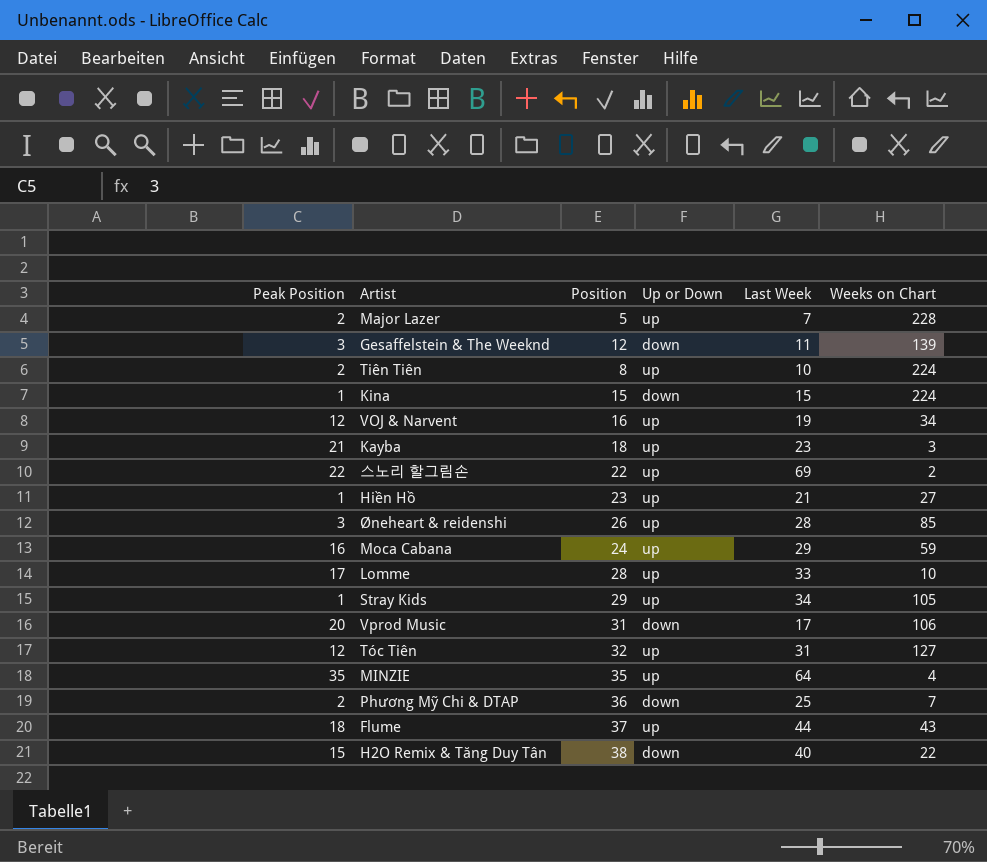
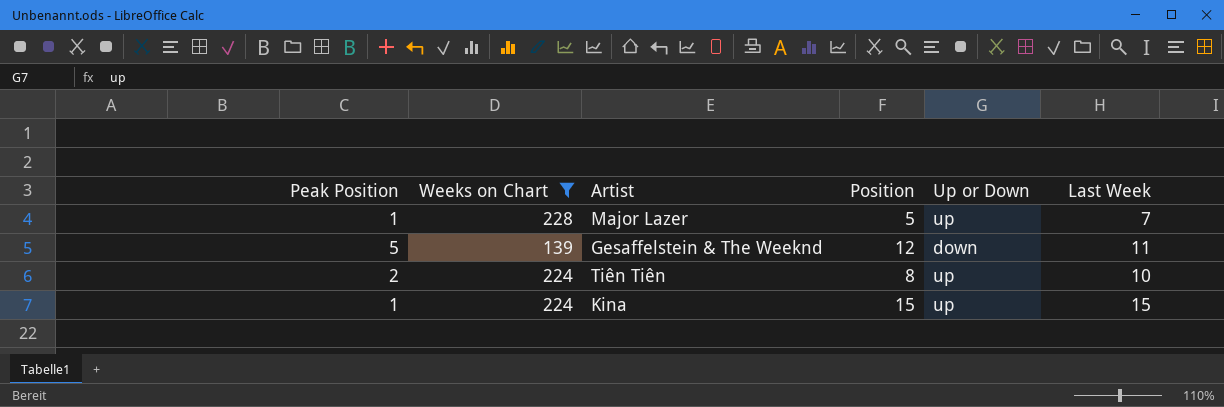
filter: none -> Weeks on Chart >= 139
column Weeks on Chart | position: 6 -> 2
Major Lazer | Peak Position: 2 -> 1
Gesaffelstein & The Weeknd | Peak Position: 3 -> 5
Kina | Up or Down: down -> up

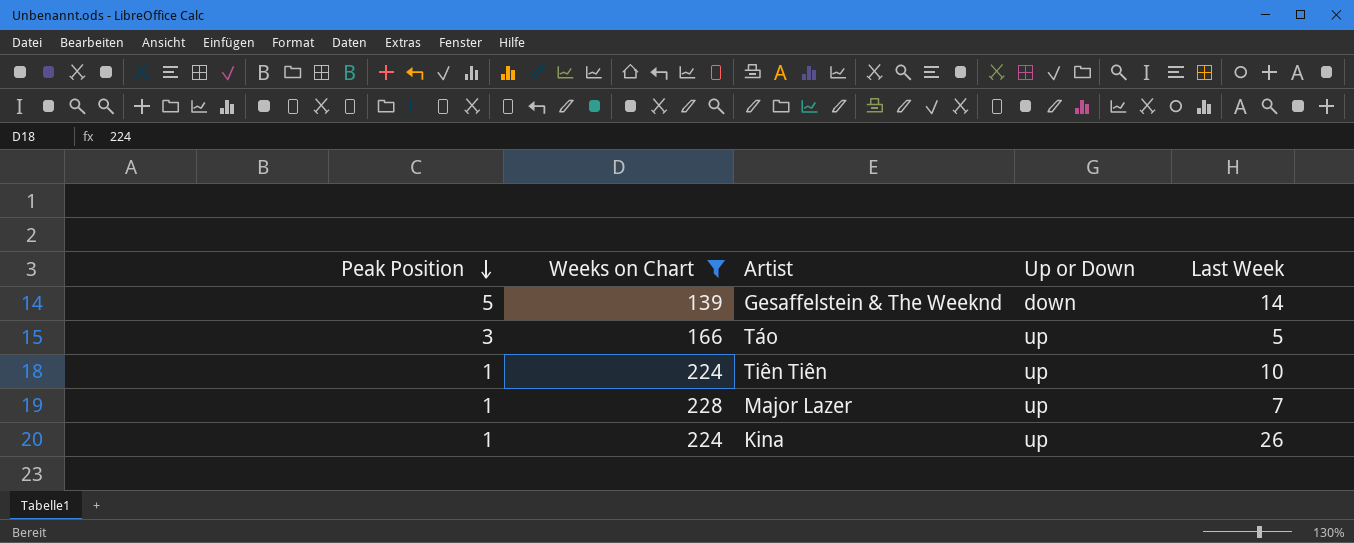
row order: none -> Peak Position descending
column Position | position: 4 -> none
Gesaffelstein & The Weeknd | Last Week: 11 -> 14
row Táo: none -> 3 | 166 | up | 5
Tiên Tiên | Peak Position: 2 -> 1
Kina | Last Week: 15 -> 26

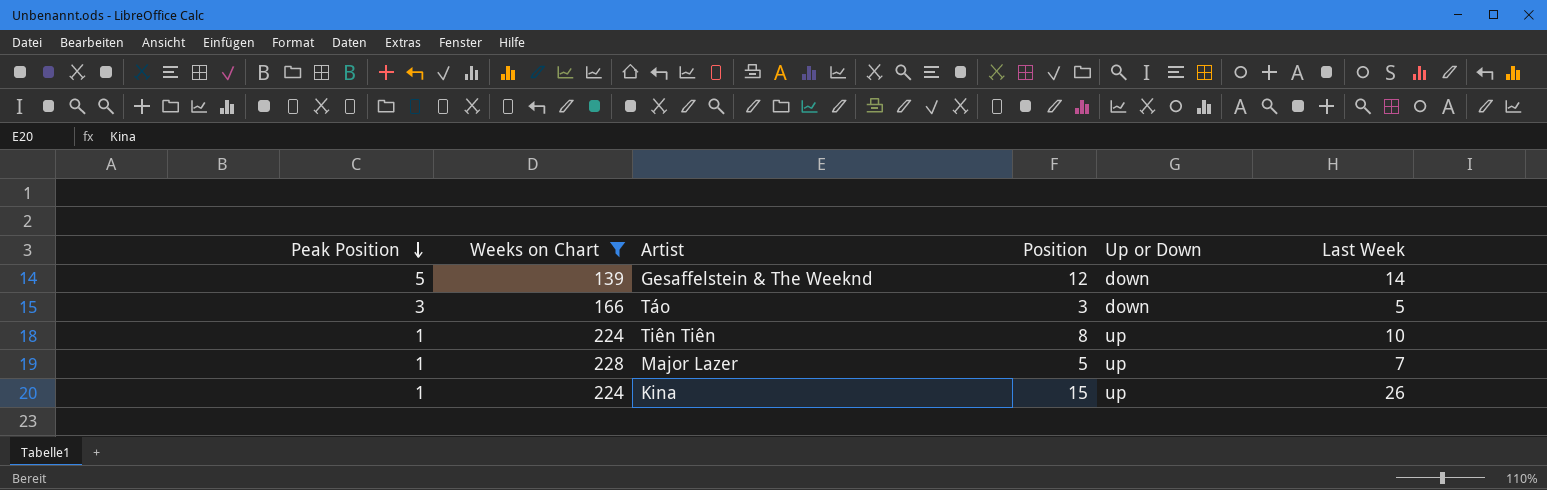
column Position | position: none -> 4
Táo | Up or Down: up -> down

